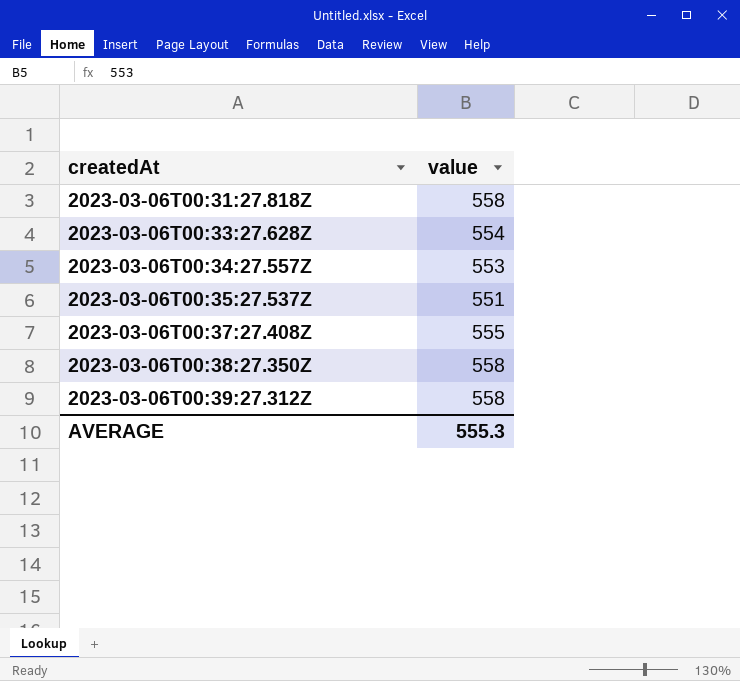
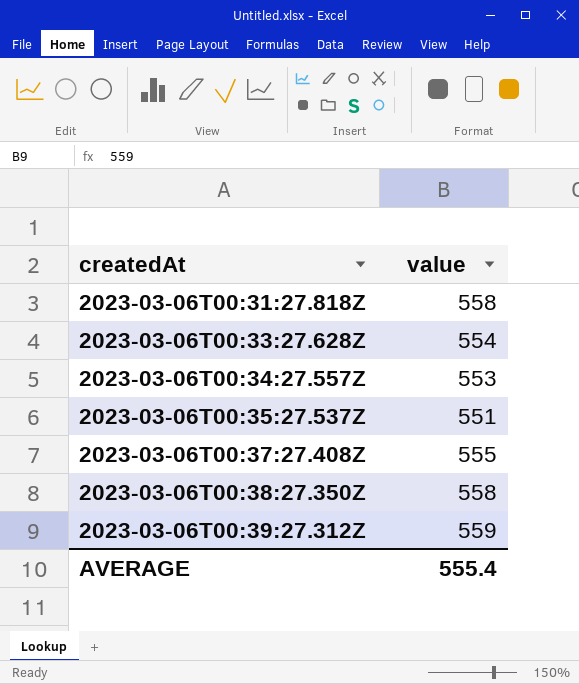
2023-03-06T00:39:27.312Z | value: 558 -> 559
AVERAGE | value: 555.3 -> 555.4

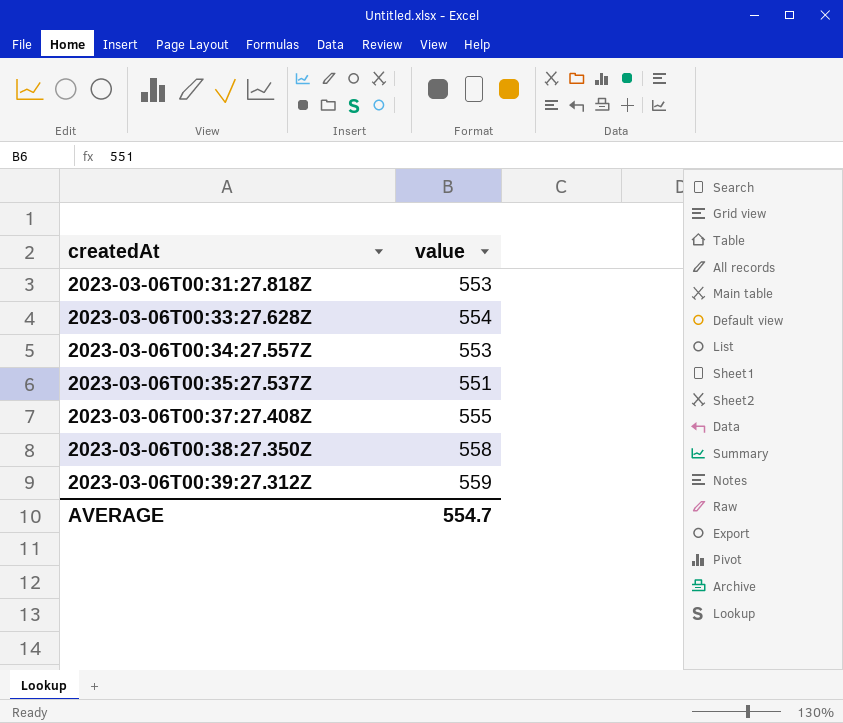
2023-03-06T00:31:27.818Z | value: 558 -> 553
AVERAGE | value: 555.4 -> 554.7

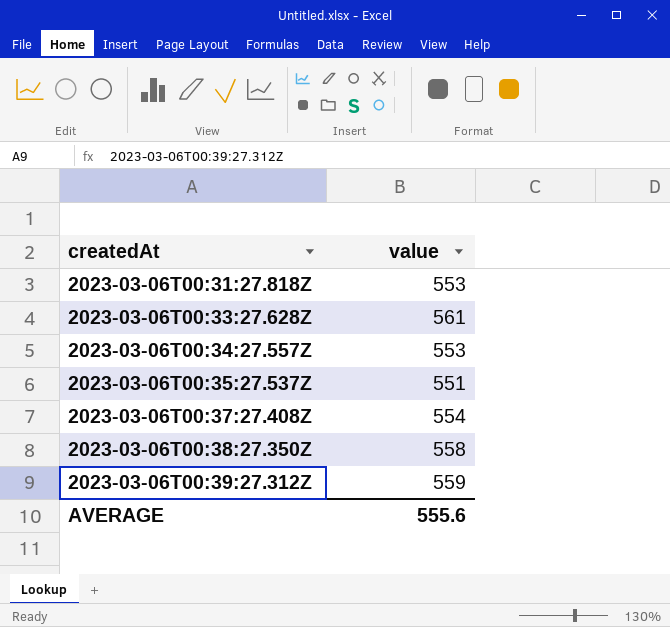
2023-03-06T00:33:27.628Z | value: 554 -> 561
2023-03-06T00:37:27.408Z | value: 555 -> 554
AVERAGE | value: 554.7 -> 555.6

